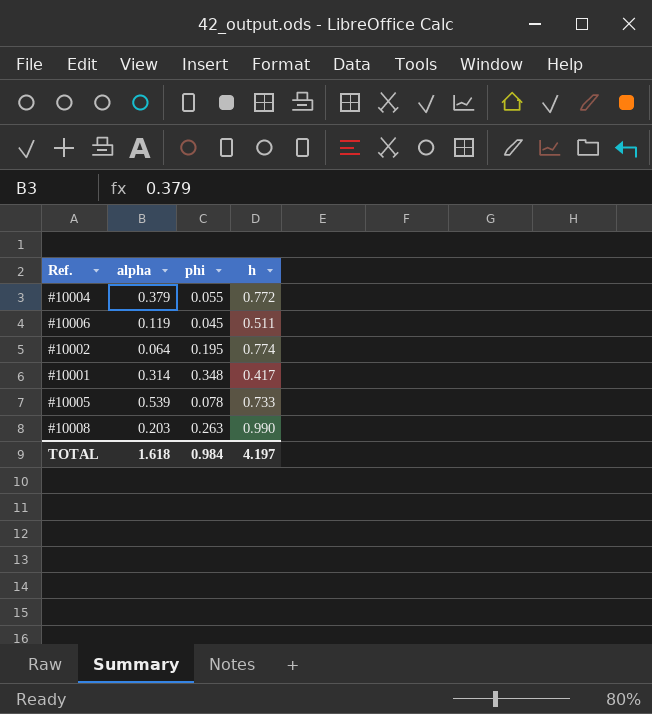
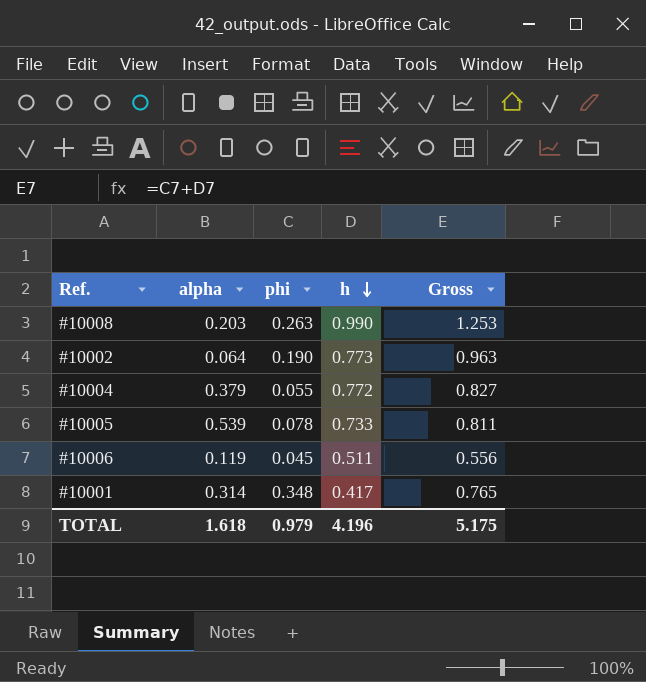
row order: none -> h descending
column Gross | formula: none -> [phi] + [h]
#10002 | phi: 0.195 -> 0.190
#10002 | h: 0.774 -> 0.773
TOTAL | phi: 0.984 -> 0.979
TOTAL | h: 4.197 -> 4.196

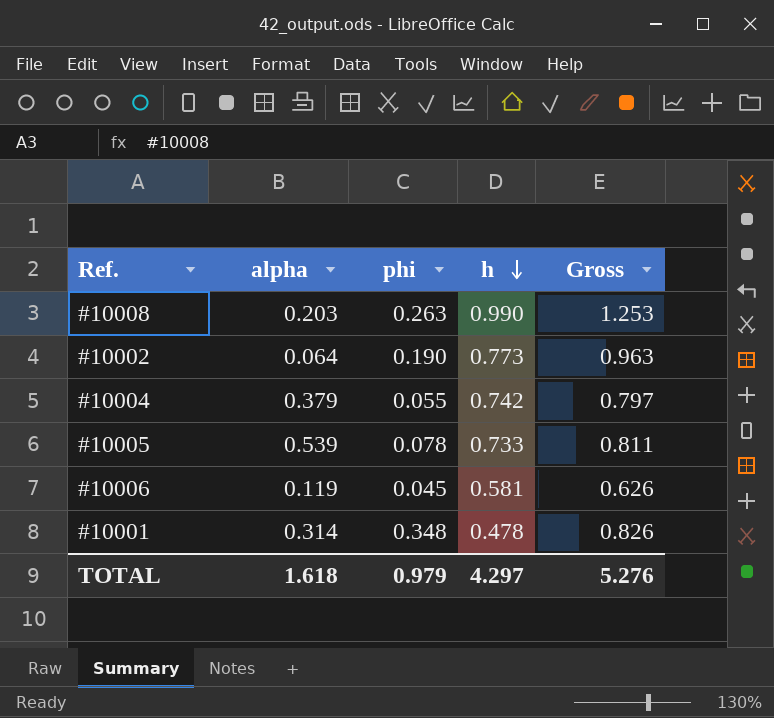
#10004 | h: 0.772 -> 0.742
#10004 | Gross: 0.827 -> 0.797
#10006 | h: 0.511 -> 0.581
#10006 | Gross: 0.556 -> 0.626
#10001 | h: 0.417 -> 0.478
#10001 | Gross: 0.765 -> 0.826
TOTAL | h: 4.196 -> 4.297
TOTAL | Gross: 5.175 -> 5.276

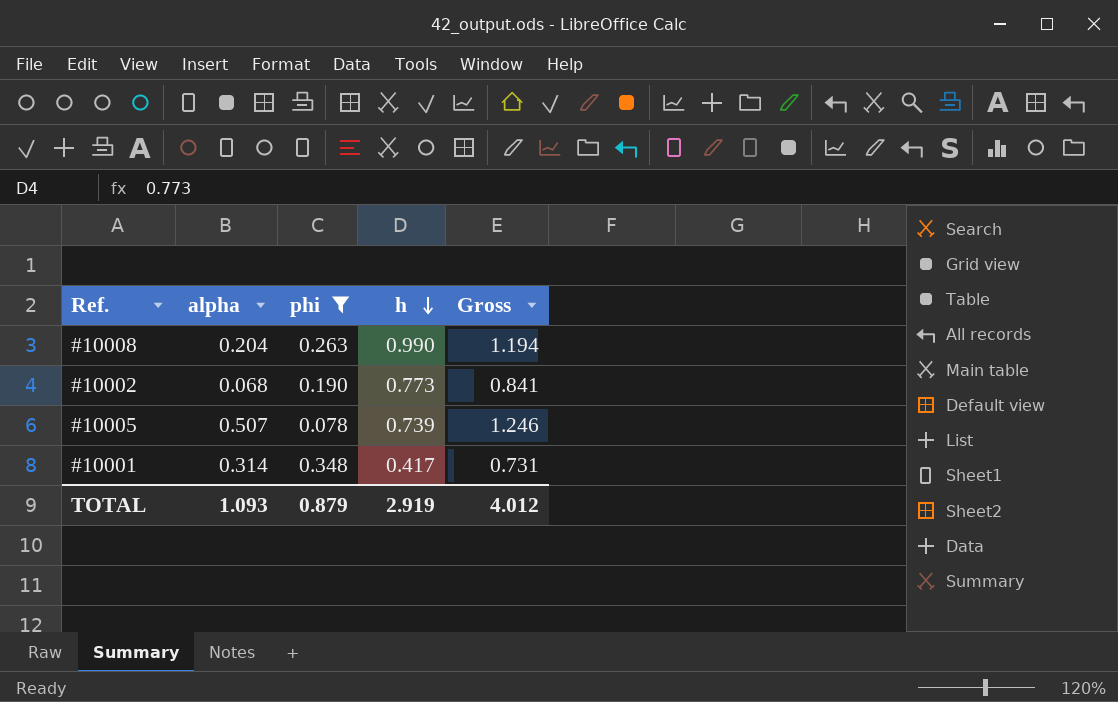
filter: none -> phi >= 0.078
column Gross | formula: [phi] + [h] -> [alpha] + [h]
#10008 | alpha: 0.203 -> 0.204
#10002 | alpha: 0.064 -> 0.068
#10005 | alpha: 0.539 -> 0.507
#10005 | h: 0.733 -> 0.739
#10001 | h: 0.478 -> 0.417
TOTAL | alpha: 1.618 -> 1.093
TOTAL | phi: 0.979 -> 0.879
TOTAL | h: 4.297 -> 2.919
TOTAL | Gross: 5.276 -> 4.012

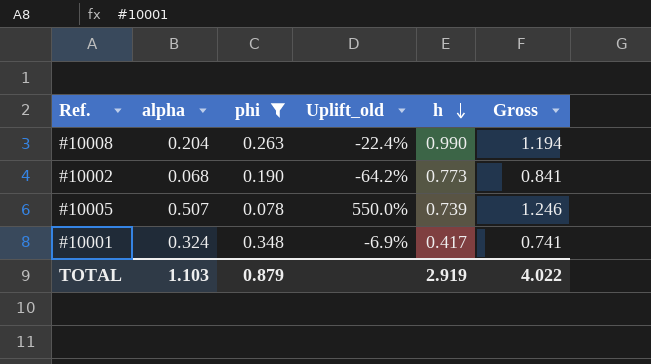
column Uplift_old | formula: none -> ([alpha] - [phi]) / [phi]
#10001 | alpha: 0.314 -> 0.324
#10001 | Gross: 0.731 -> 0.741
TOTAL | alpha: 1.093 -> 1.103
TOTAL | Gross: 4.012 -> 4.022

